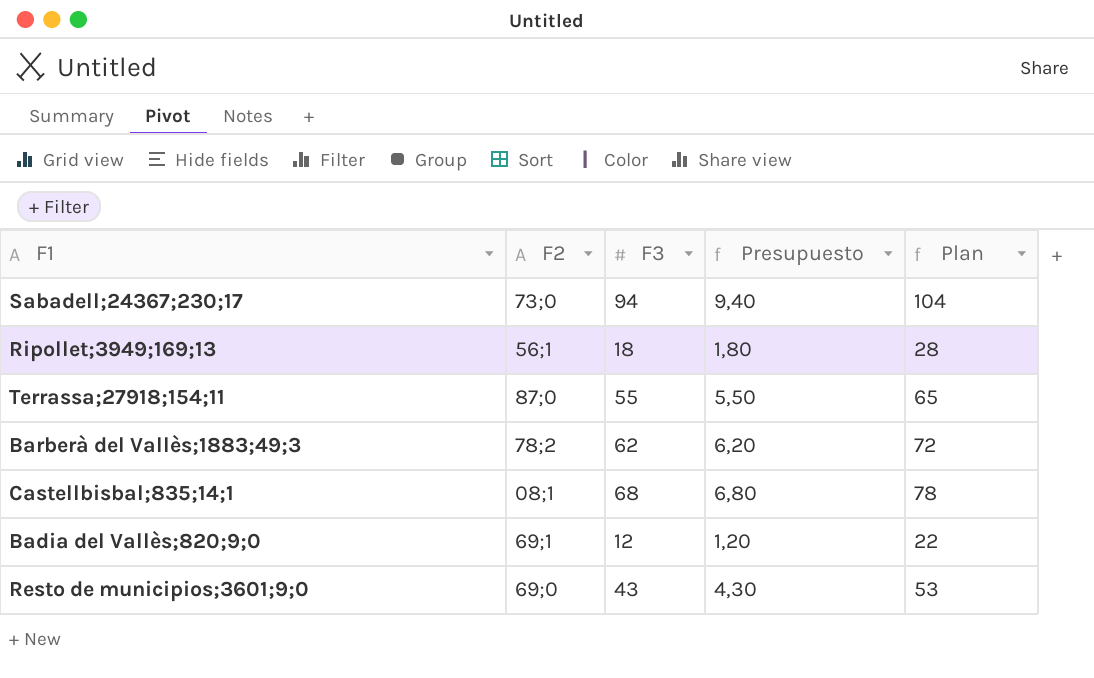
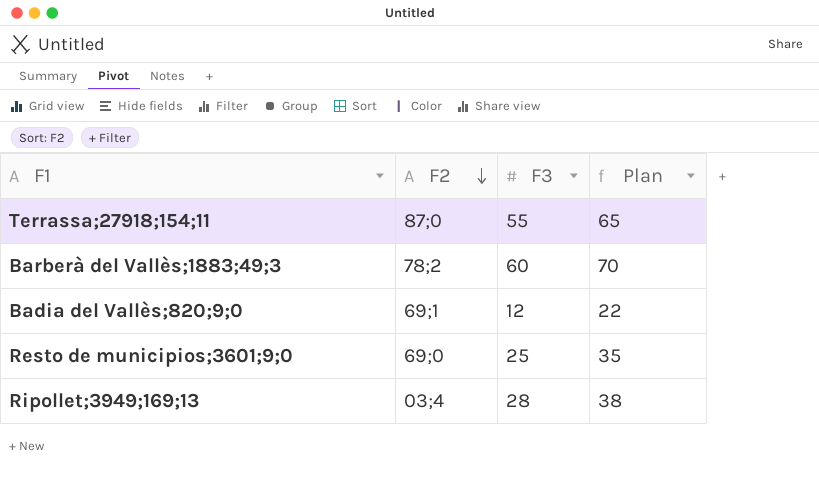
row order: none -> F2 descending
column Presupuesto | formula: [F3] * 0,1 -> none
row Sabadell;24367;230;17: 73;0 | 94 | 9,40 | 104 -> none
row Castellbisbal;835;14;1: 08;1 | 68 | 6,80 | 78 -> none
Barberà del Vallès;1883;49;3 | F3: 62 -> 60
Barberà del Vallès;1883;49;3 | Plan: 72 -> 70
Resto de municipios;3601;9;0 | F3: 43 -> 25
Resto de municipios;3601;9;0 | Plan: 53 -> 35
Ripollet;3949;169;13 | F2: 56;1 -> 03;4
Ripollet;3949;169;13 | F3: 18 -> 28
Ripollet;3949;169;13 | Plan: 28 -> 38

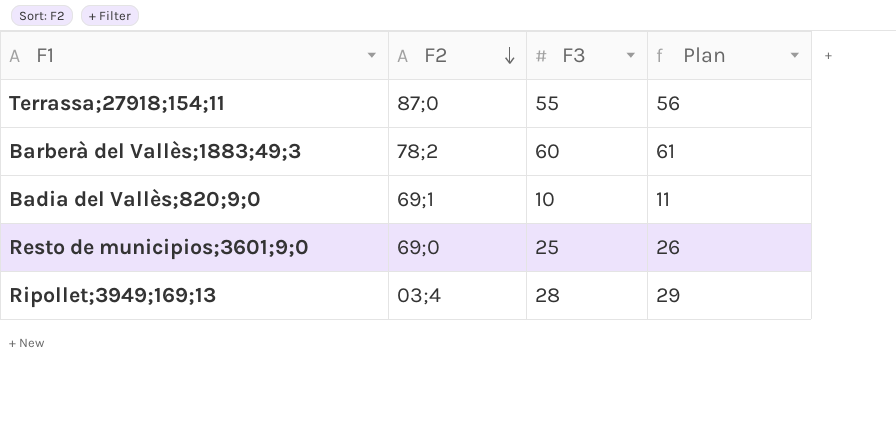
column Plan | formula: [F3] + 10 -> [F3] + 1
Badia del Vallès;820;9;0 | F3: 12 -> 10

